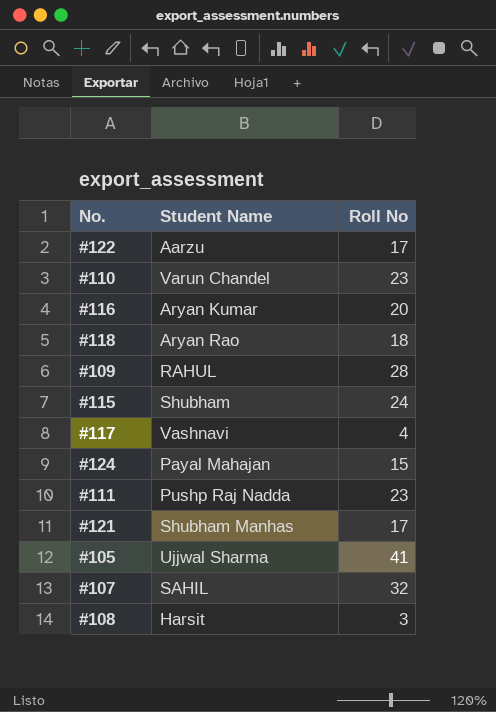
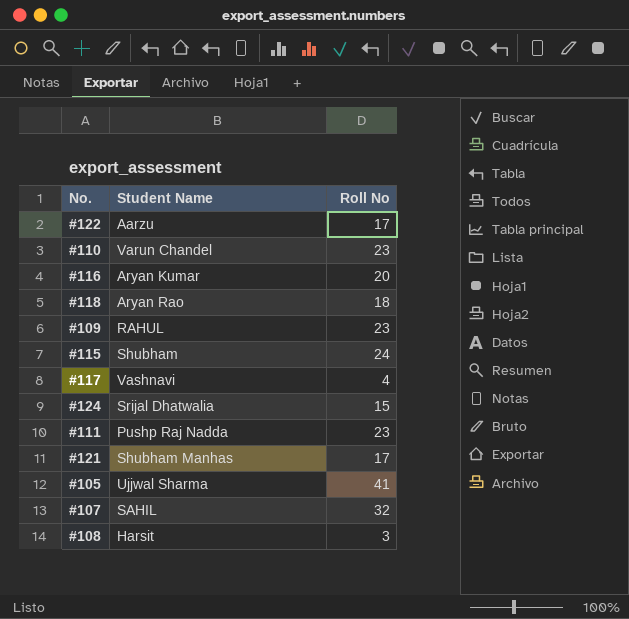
#109 | Roll No: 28 -> 23
#124 | Student Name: Payal Mahajan -> Srijal Dhatwalia

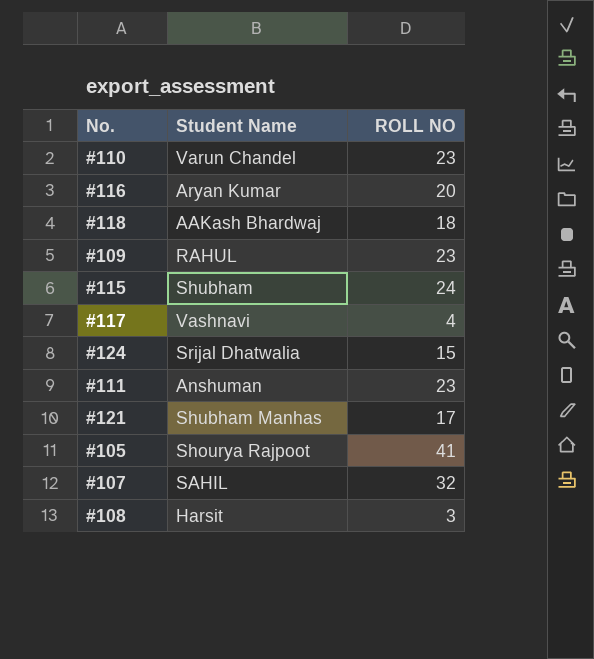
column name: Roll No -> ROLL NO
row #122: Aarzu | 17 -> none
#118 | Student Name: Aryan Rao -> AAKash Bhardwaj
#111 | Student Name: Pushp Raj Nadda -> Anshuman
#105 | Student Name: Ujjwal Sharma -> Shourya Rajpoot

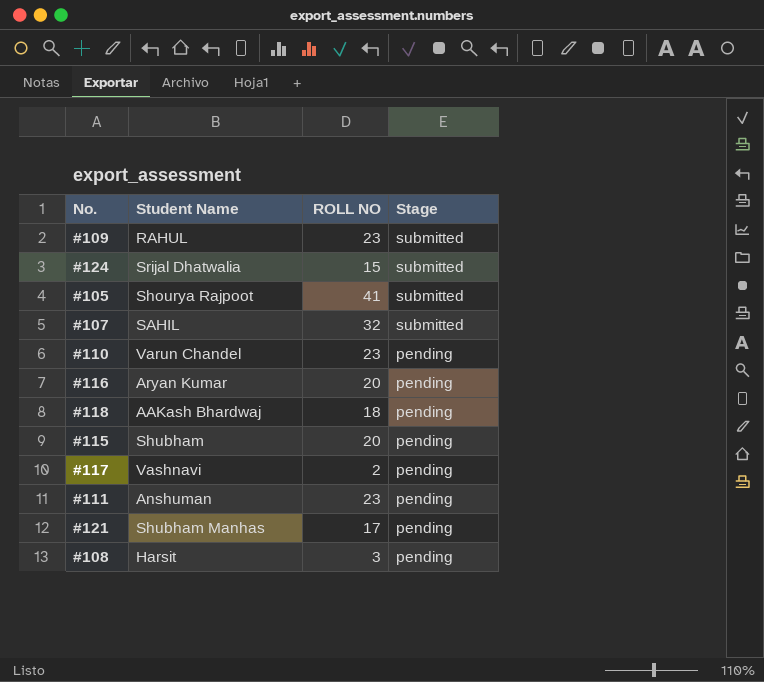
row order: none -> Stage descending
column Stage | position: none -> 4
#115 | ROLL NO: 24 -> 20
#117 | ROLL NO: 4 -> 2

